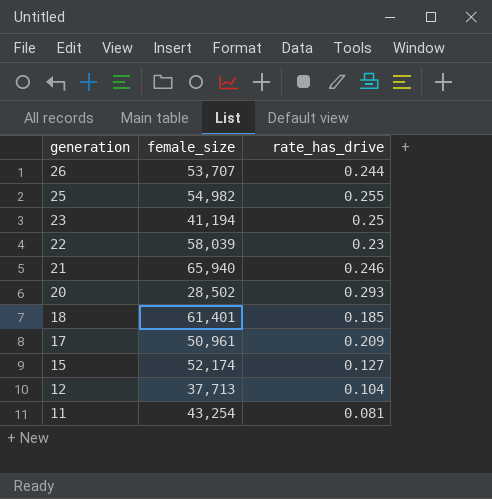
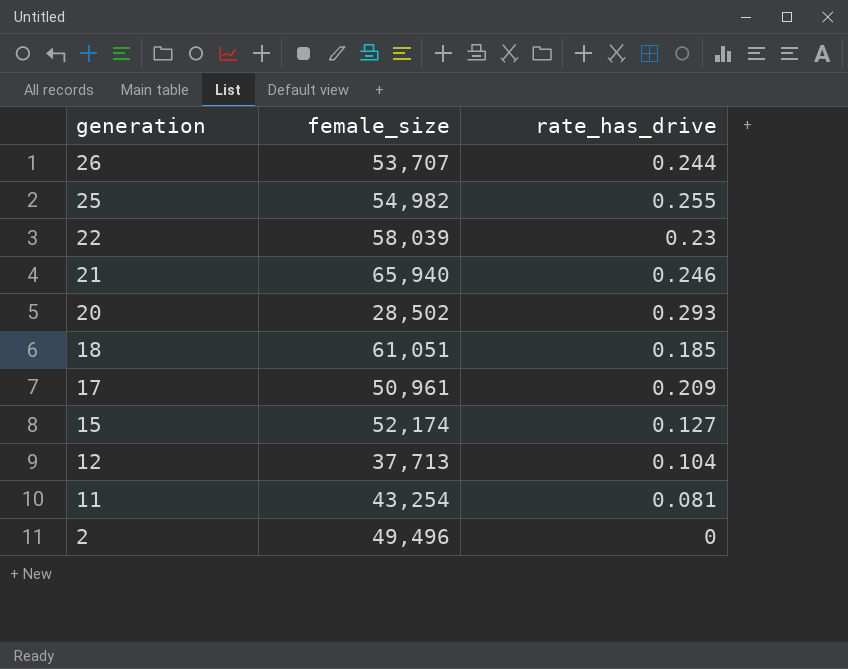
row 23: 41,194 | 0.25 -> none
18 | female_size: 61,401 -> 61,051
row 2: none -> 49,496 | 0

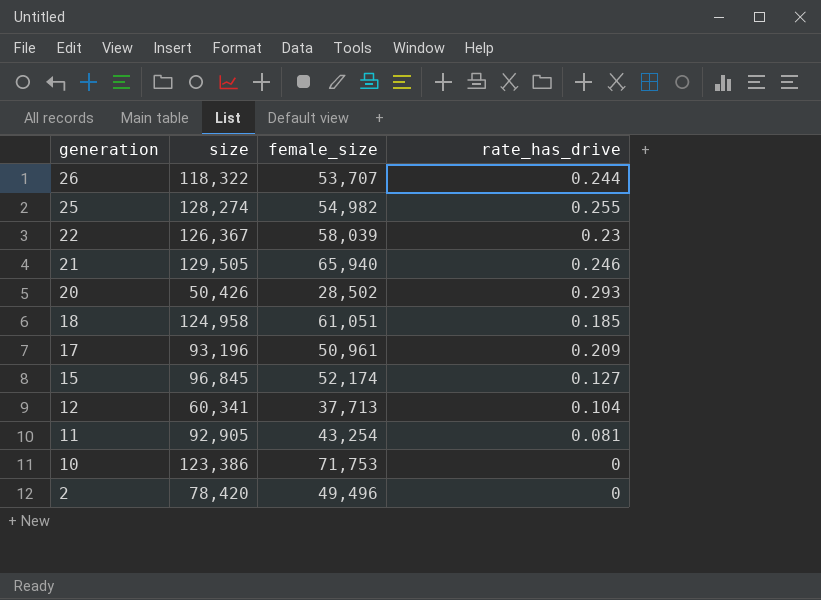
column size | position: none -> 2
row 10: none -> 123,386 | 71,753 | 0

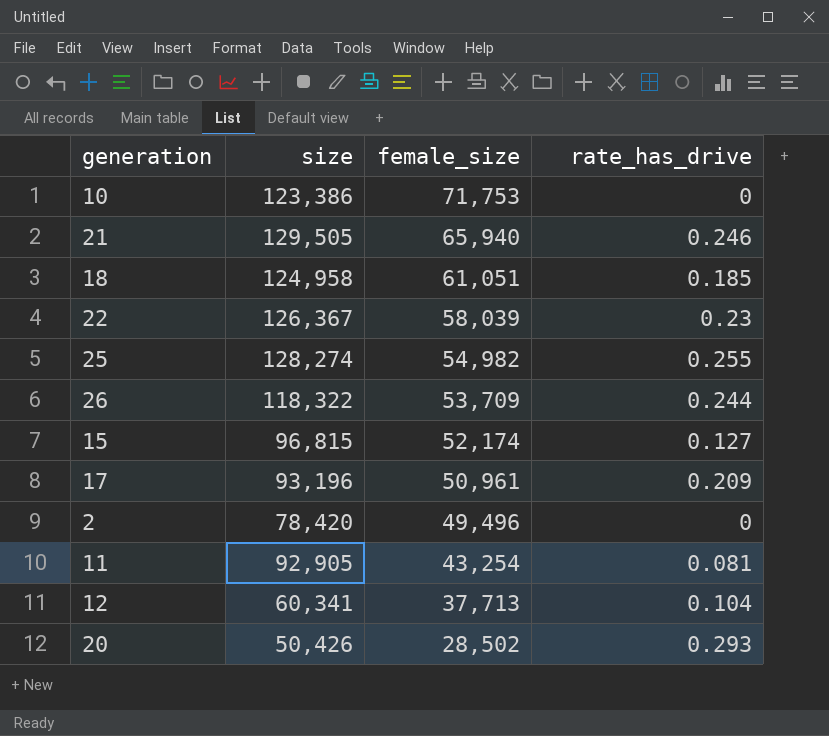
row order: generation descending -> female_size descending
26 | female_size: 53,707 -> 53,709
15 | size: 96,845 -> 96,815

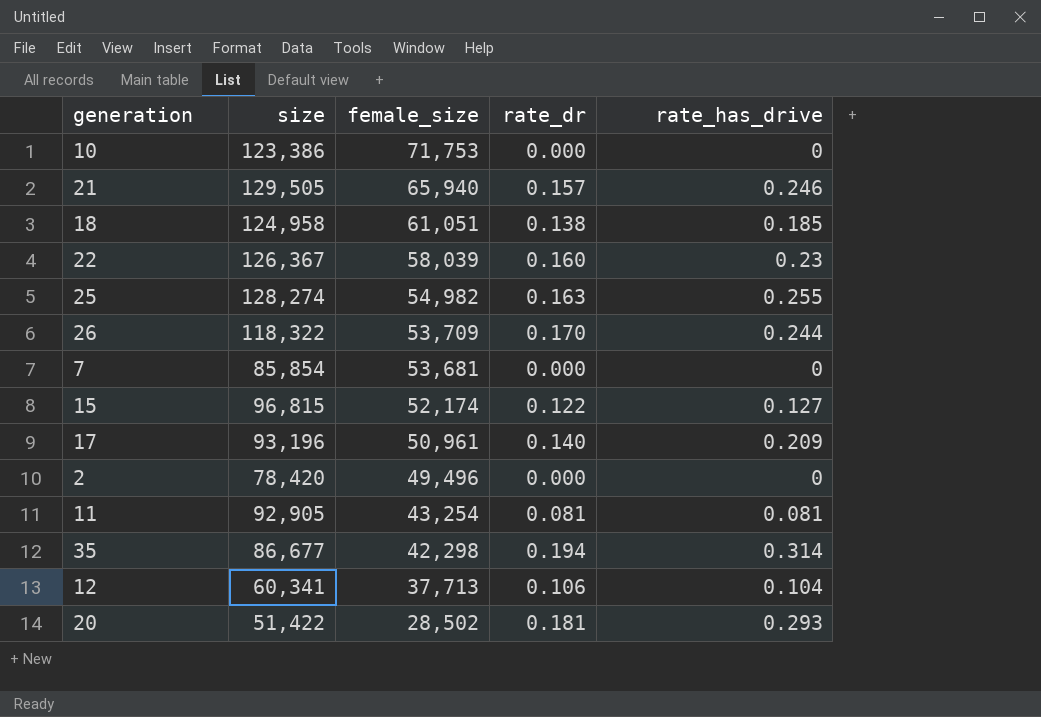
column rate_dr | position: none -> 4
row 7: none -> 85,854 | 53,681 | 0.000 | 0
row 35: none -> 86,677 | 42,298 | 0.194 | 0.314
20 | size: 50,426 -> 51,422

